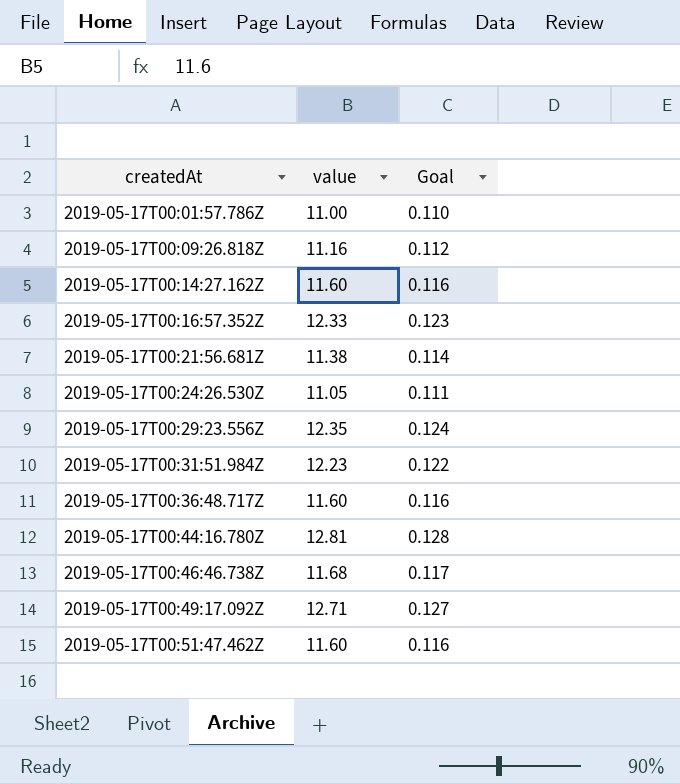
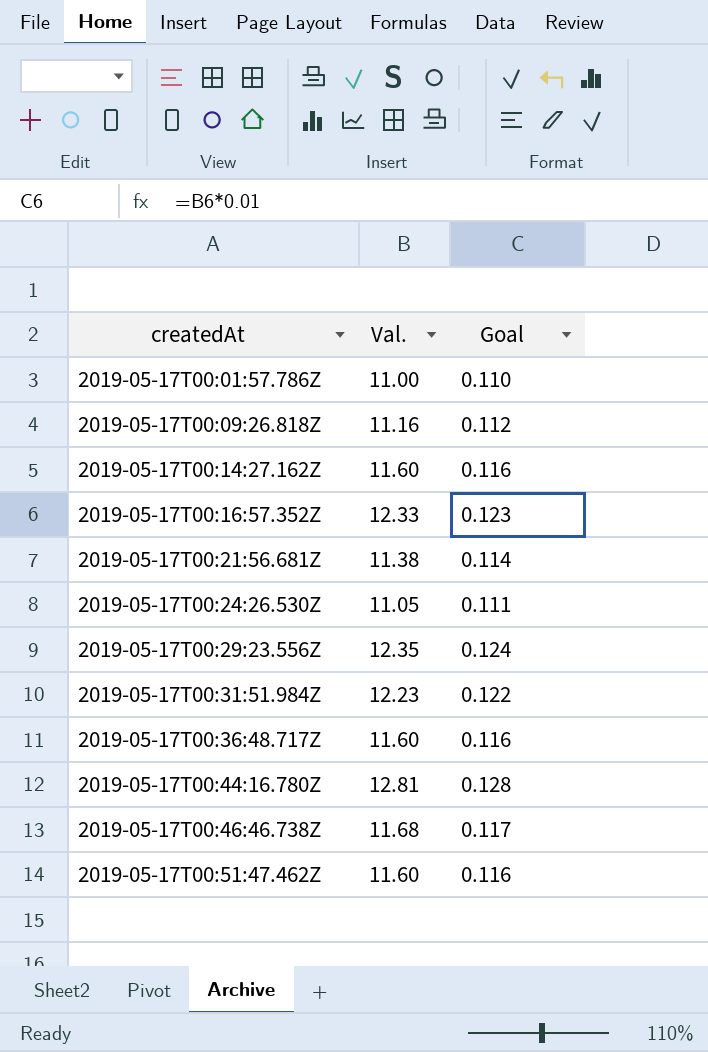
column name: value -> Val.
row 2019-05-17T00:49:17.092Z: 12.71 | 0.127 -> none

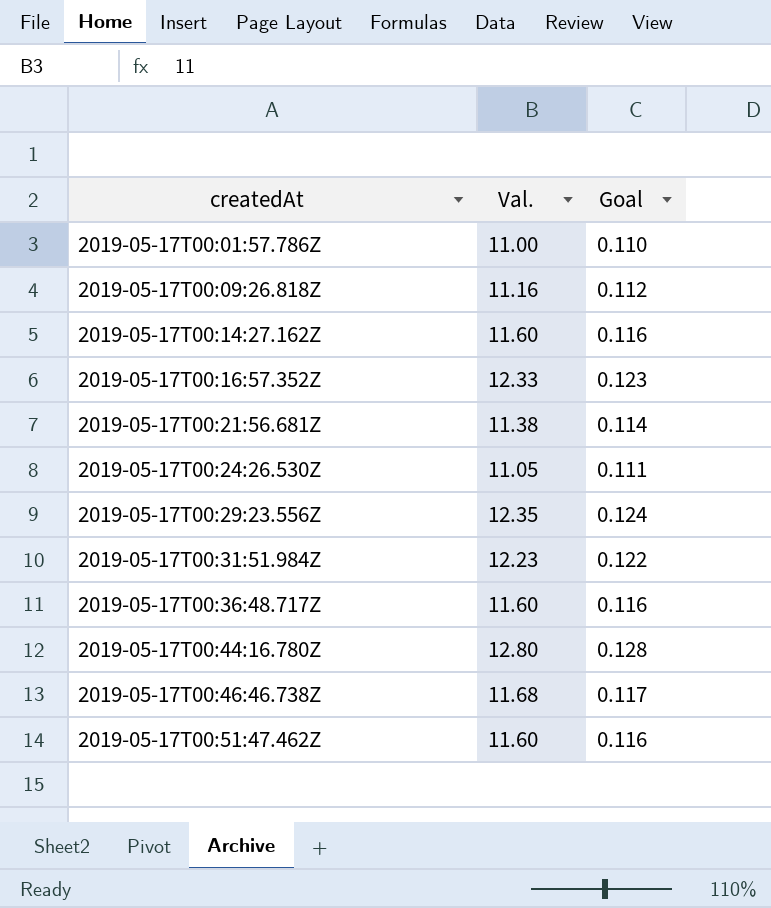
2019-05-17T00:44:16.780Z | Val.: 12.81 -> 12.80

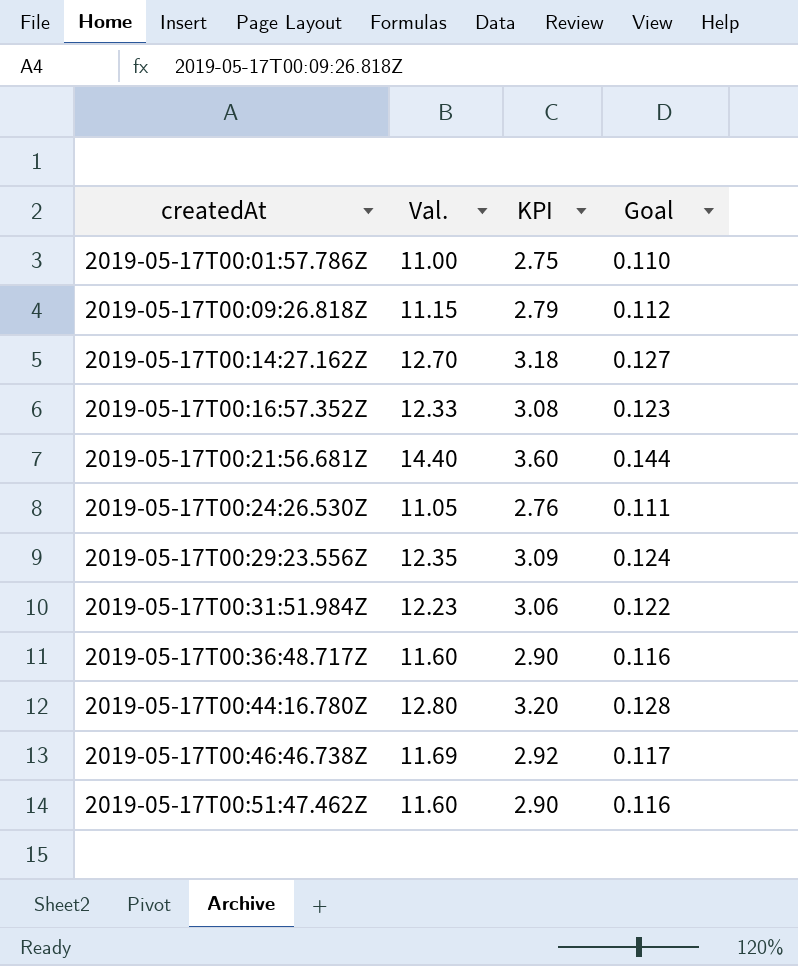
column KPI | formula: none -> [Val.] * 0.25
2019-05-17T00:09:26.818Z | Val.: 11.16 -> 11.15
2019-05-17T00:14:27.162Z | Val.: 11.60 -> 12.70
2019-05-17T00:14:27.162Z | Goal: 0.116 -> 0.127
2019-05-17T00:21:56.681Z | Val.: 11.38 -> 14.40
2019-05-17T00:21:56.681Z | Goal: 0.114 -> 0.144
2019-05-17T00:46:46.738Z | Val.: 11.68 -> 11.69

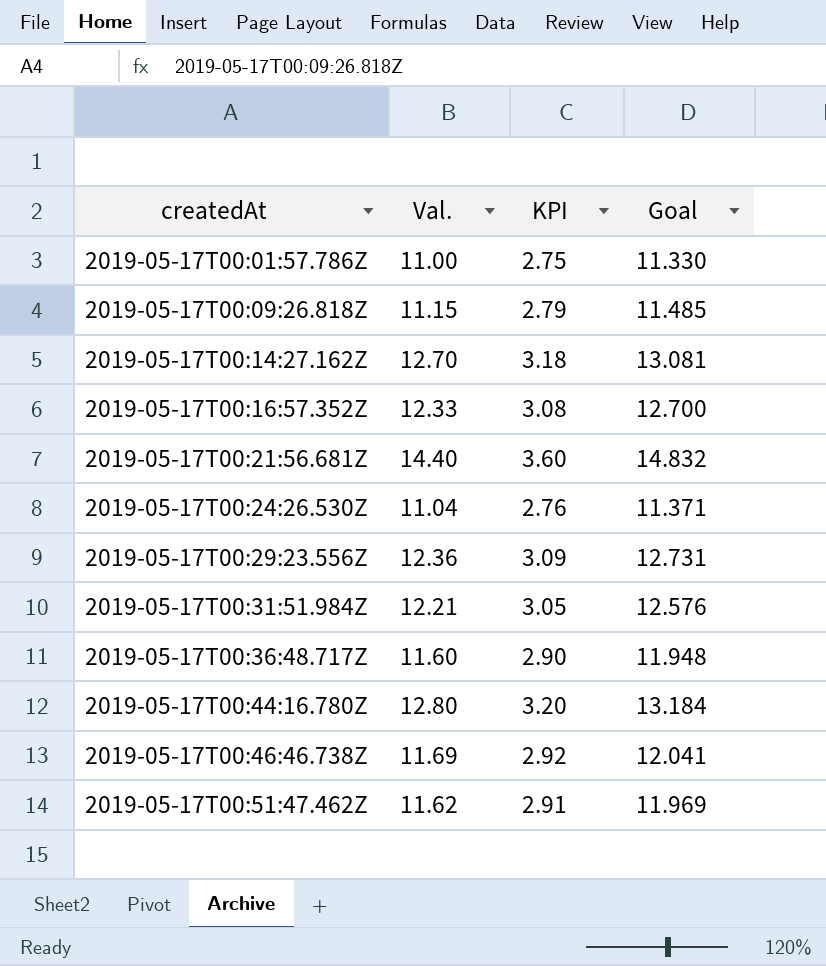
column Goal | formula: [Val.] * 0.01 -> [Val.] * 1.03
2019-05-17T00:24:26.530Z | Val.: 11.05 -> 11.04
2019-05-17T00:29:23.556Z | Val.: 12.35 -> 12.36
2019-05-17T00:31:51.984Z | Val.: 12.23 -> 12.21
2019-05-17T00:31:51.984Z | KPI: 3.06 -> 3.05
2019-05-17T00:51:47.462Z | Val.: 11.60 -> 11.62
2019-05-17T00:51:47.462Z | KPI: 2.90 -> 2.91

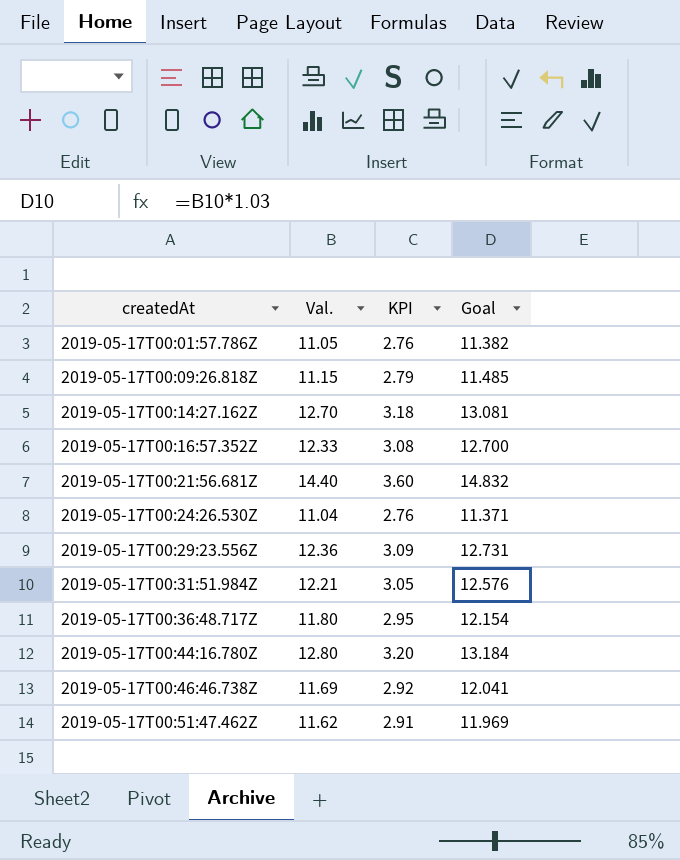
2019-05-17T00:01:57.786Z | Val.: 11.00 -> 11.05
2019-05-17T00:01:57.786Z | KPI: 2.75 -> 2.76
2019-05-17T00:01:57.786Z | Goal: 11.330 -> 11.382
2019-05-17T00:36:48.717Z | Val.: 11.60 -> 11.80
2019-05-17T00:36:48.717Z | KPI: 2.90 -> 2.95
2019-05-17T00:36:48.717Z | Goal: 11.948 -> 12.154

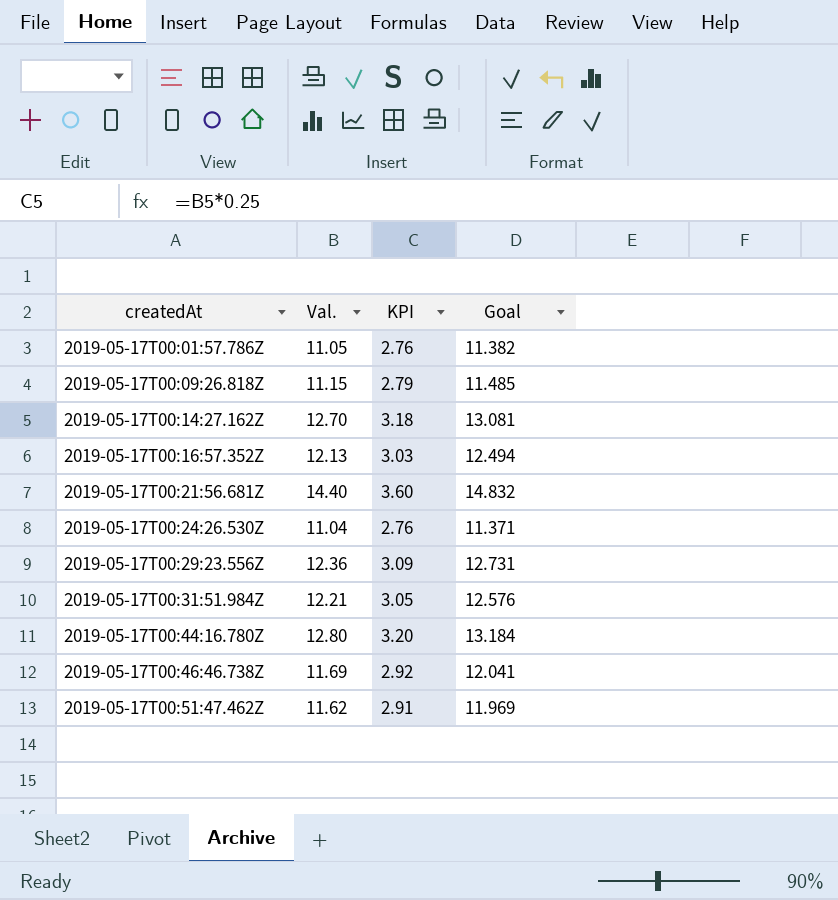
row 2019-05-17T00:36:48.717Z: 11.80 | 2.95 | 12.154 -> none
2019-05-17T00:16:57.352Z | Val.: 12.33 -> 12.13
2019-05-17T00:16:57.352Z | KPI: 3.08 -> 3.03
2019-05-17T00:16:57.352Z | Goal: 12.700 -> 12.494

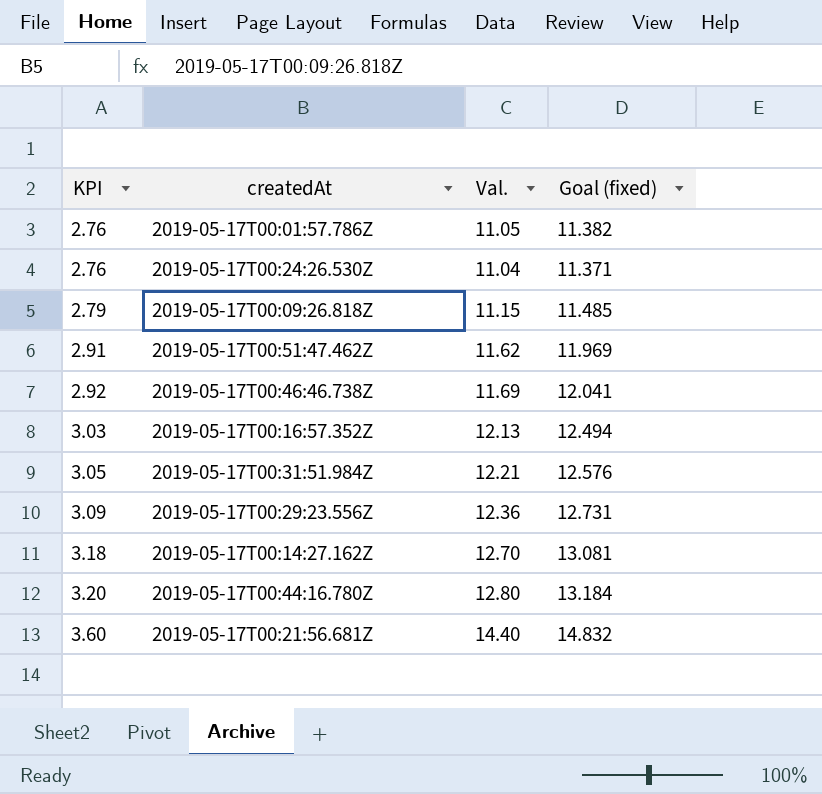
row order: createdAt ascending -> KPI ascending
column KPI | position: 3 -> 1
column name: Goal -> Goal (fixed)

